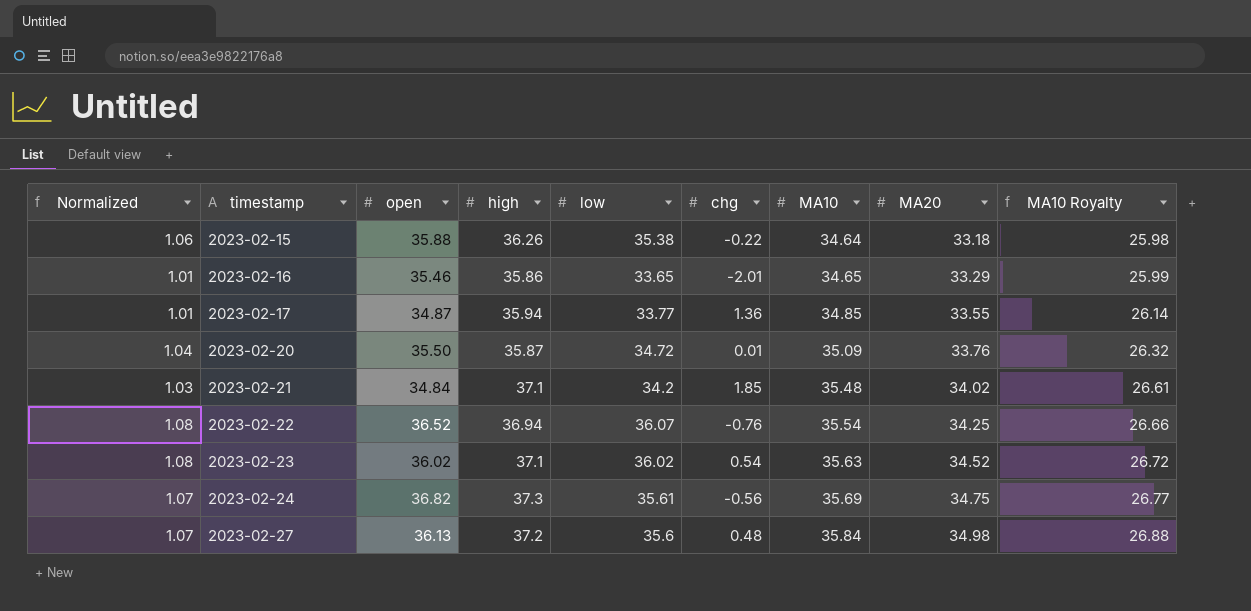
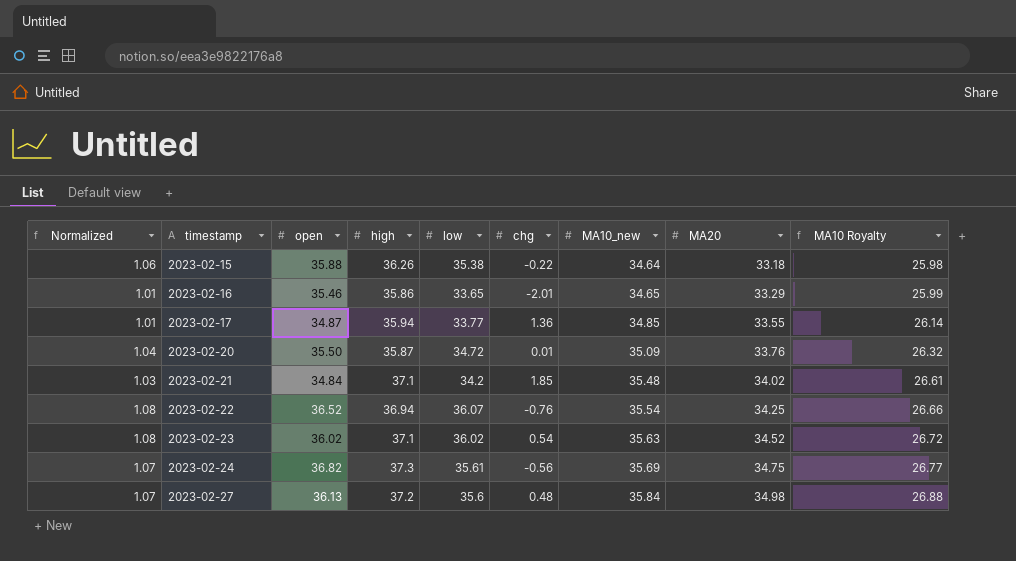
column name: MA10 -> MA10_new

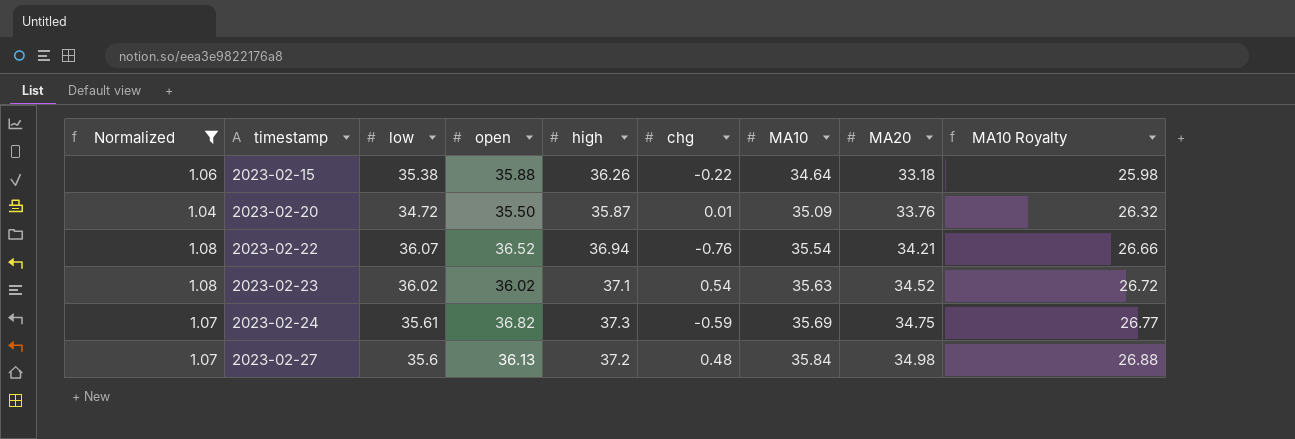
filter: none -> Normalized >= 1.04
column low | position: 5 -> 3
column name: MA10_new -> MA10
2023-02-22 | MA20: 34.25 -> 34.21
2023-02-24 | chg: -0.56 -> -0.59

